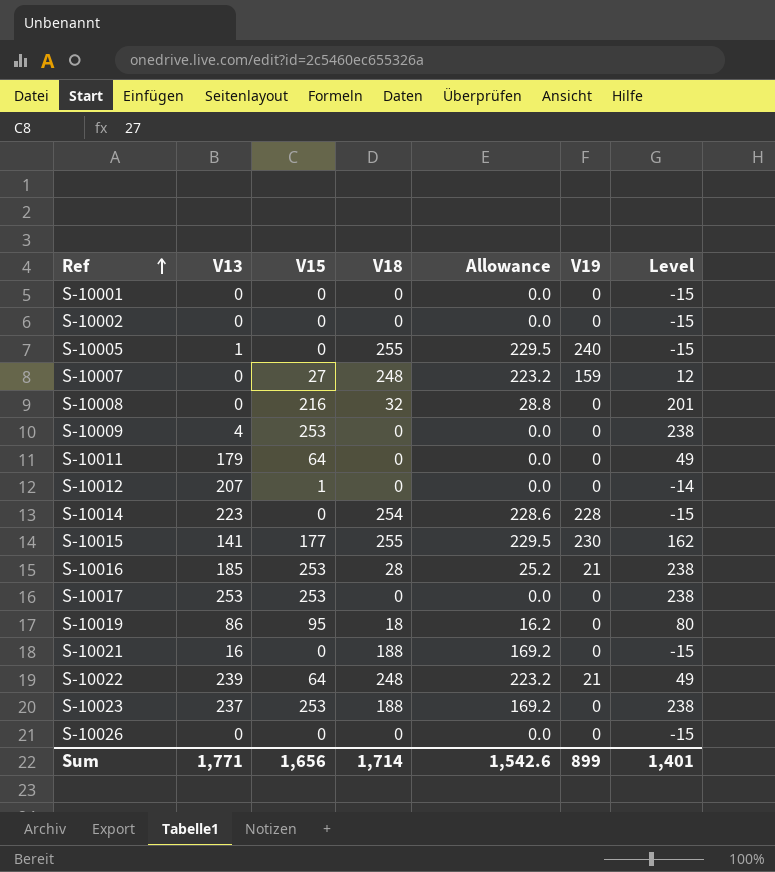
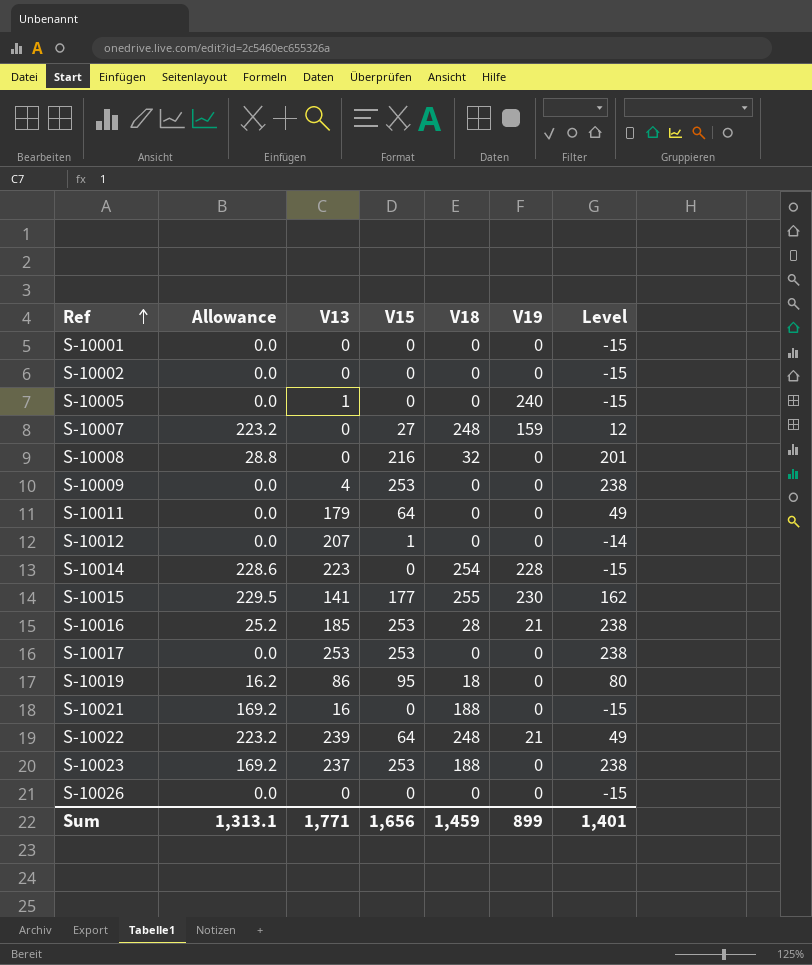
column Allowance | position: 5 -> 2
S-10005 | Allowance: 229.5 -> 0.0
S-10005 | V18: 255 -> 0
Sum | Allowance: 1,542.6 -> 1,313.1
Sum | V18: 1,714 -> 1,459

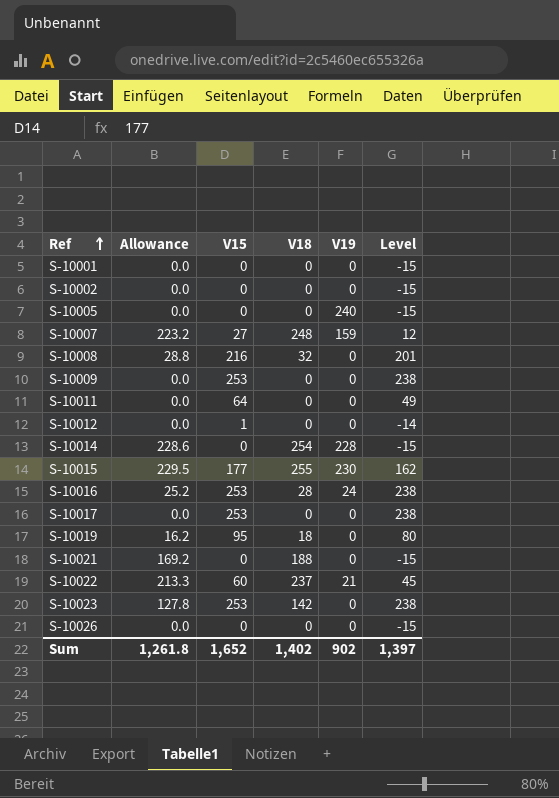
column V13 | position: 3 -> none
S-10016 | V19: 21 -> 24
S-10022 | Allowance: 223.2 -> 213.3
S-10022 | V15: 64 -> 60
S-10022 | V18: 248 -> 237
S-10022 | Level: 49 -> 45
S-10023 | Allowance: 169.2 -> 127.8
S-10023 | V18: 188 -> 142
Sum | Allowance: 1,313.1 -> 1,261.8
Sum | V15: 1,656 -> 1,652
Sum | V18: 1,459 -> 1,402
Sum | V19: 899 -> 902
Sum | Level: 1,401 -> 1,397

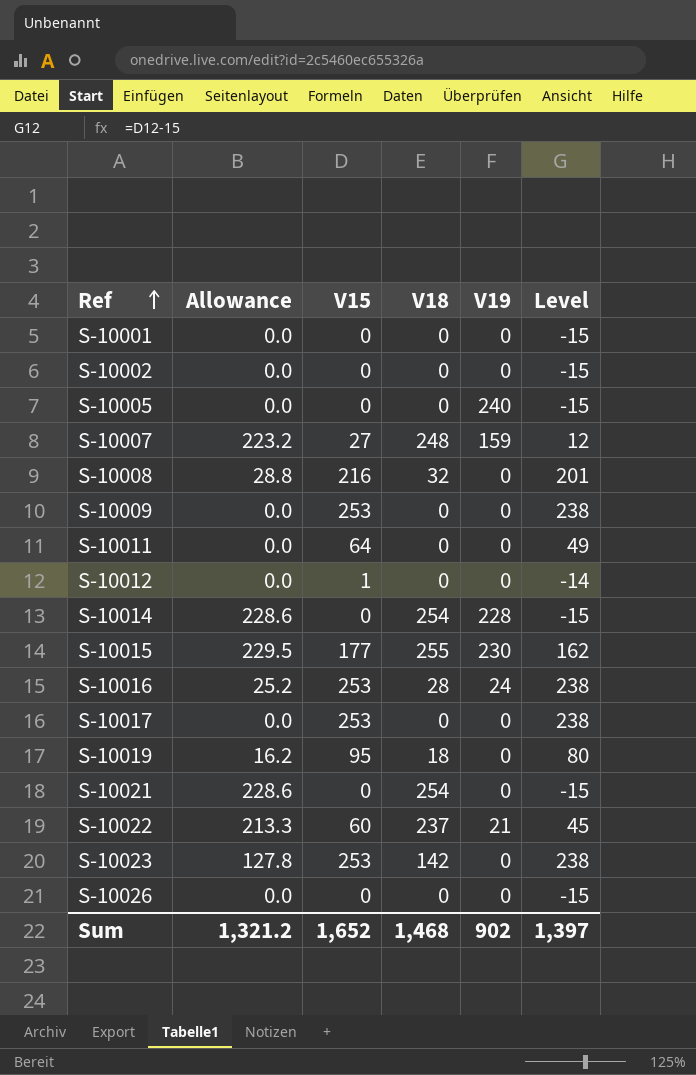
S-10021 | Allowance: 169.2 -> 228.6
S-10021 | V18: 188 -> 254
Sum | Allowance: 1,261.8 -> 1,321.2
Sum | V18: 1,402 -> 1,468

